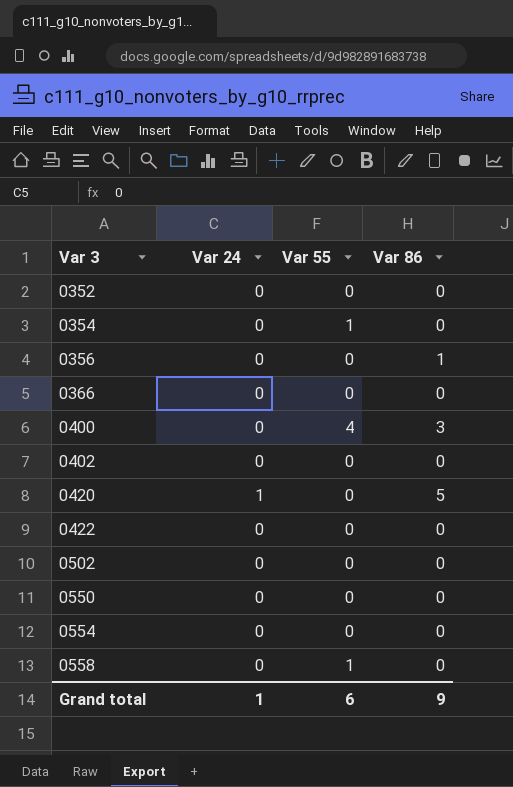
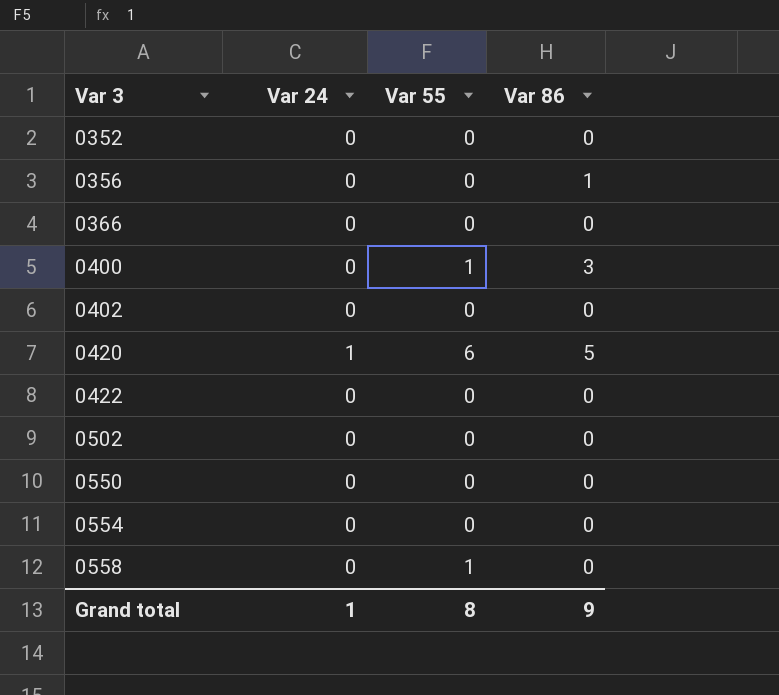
row 0354: 0 | 1 | 0 -> none
0400 | Var 55: 4 -> 1
0420 | Var 55: 0 -> 6
Grand total | Var 55: 6 -> 8

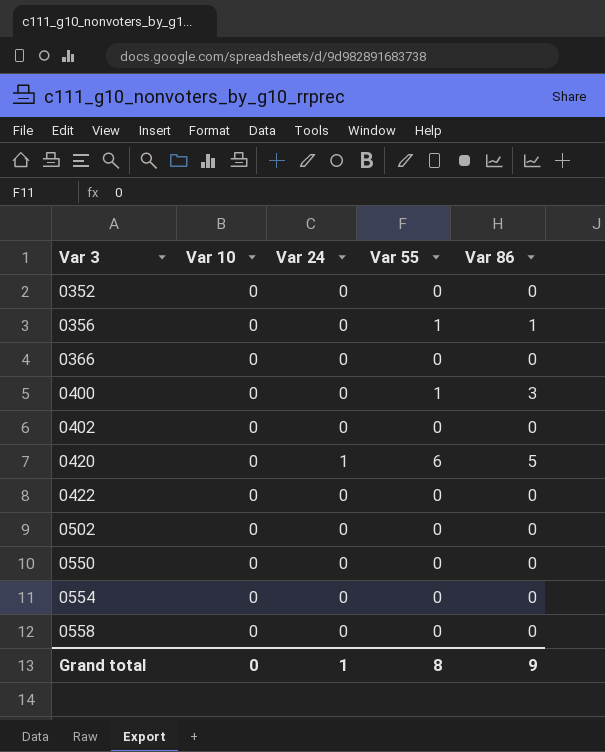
column Var 10 | position: none -> 2
0356 | Var 55: 0 -> 1
0558 | Var 55: 1 -> 0

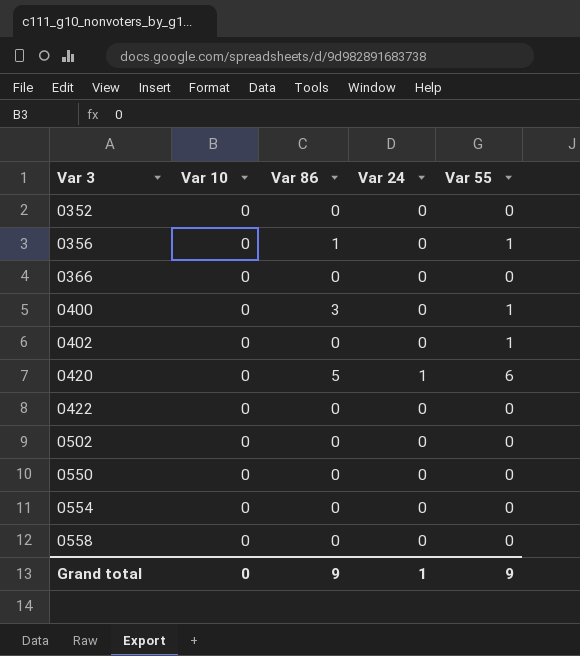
column Var 86 | position: 5 -> 3
0402 | Var 55: 0 -> 1
Grand total | Var 55: 8 -> 9

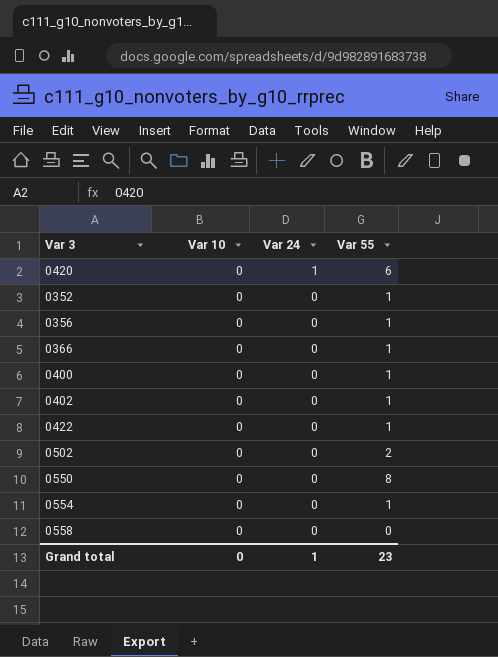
row order: Var 3 ascending -> Var 24 descending
column Var 86 | position: 3 -> none
0352 | Var 55: 0 -> 1
0366 | Var 55: 0 -> 1
0422 | Var 55: 0 -> 1
0502 | Var 55: 0 -> 2
0550 | Var 55: 0 -> 8
0554 | Var 55: 0 -> 1
Grand total | Var 55: 9 -> 23

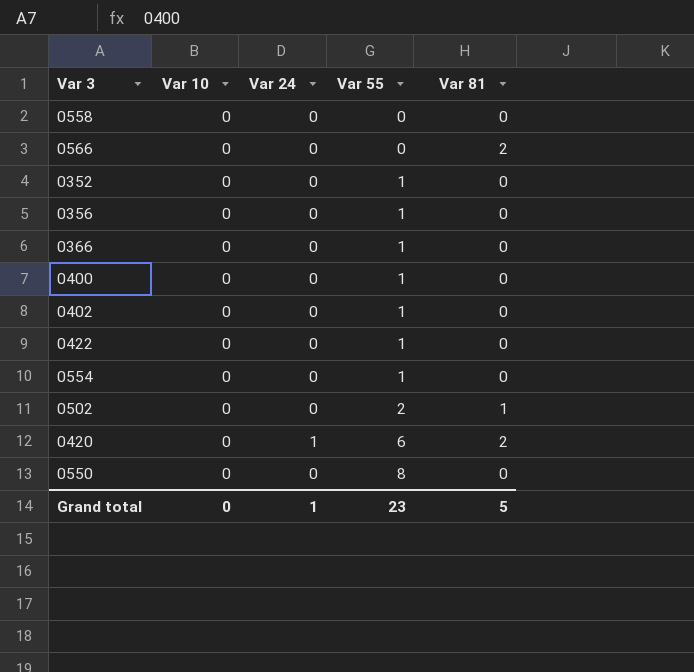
row order: Var 24 descending -> Var 55 ascending
column Var 81 | position: none -> 5
row 0566: none -> 0 | 0 | 0 | 2

